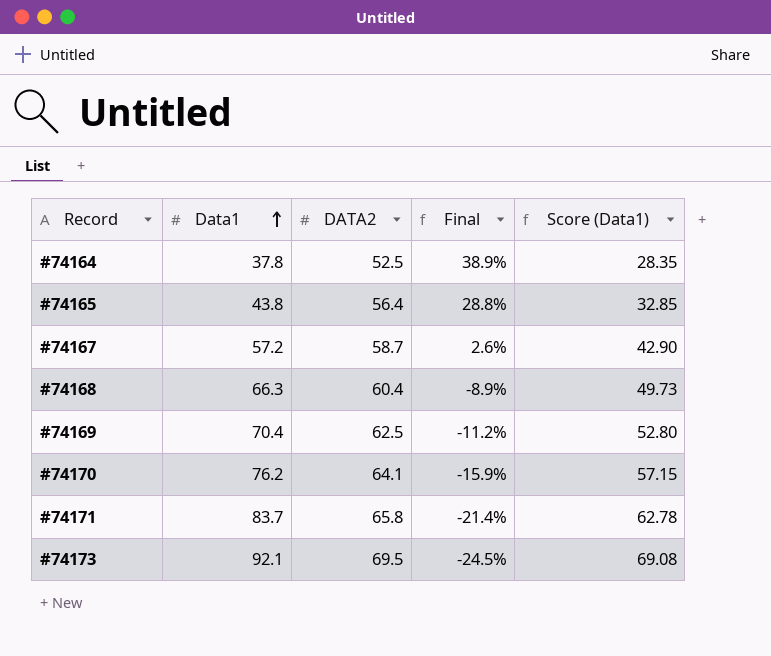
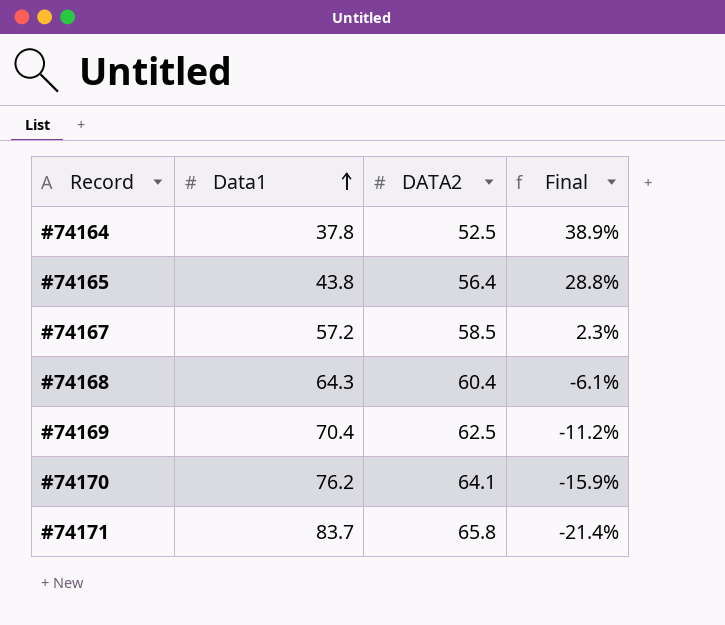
column Score (Data1) | formula: [Data1] * 0.75 -> none
row #74173: 92.1 | 69.5 | -24.5% | 69.08 -> none
#74167 | DATA2: 58.7 -> 58.5
#74167 | Final: 2.6% -> 2.3%
#74168 | Data1: 66.3 -> 64.3
#74168 | Final: -8.9% -> -6.1%

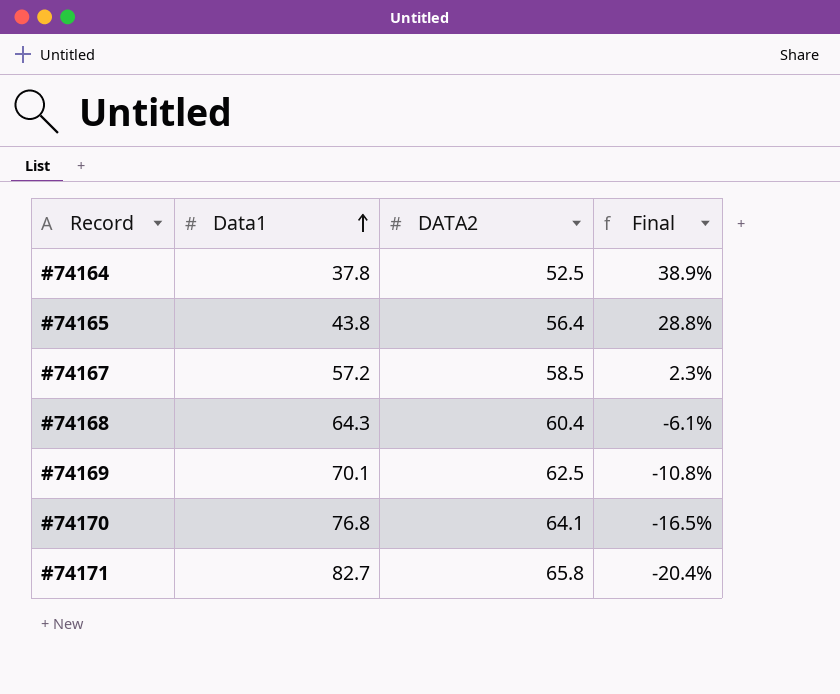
#74169 | Data1: 70.4 -> 70.1
#74169 | Final: -11.2% -> -10.8%
#74170 | Data1: 76.2 -> 76.8
#74170 | Final: -15.9% -> -16.5%
#74171 | Data1: 83.7 -> 82.7
#74171 | Final: -21.4% -> -20.4%

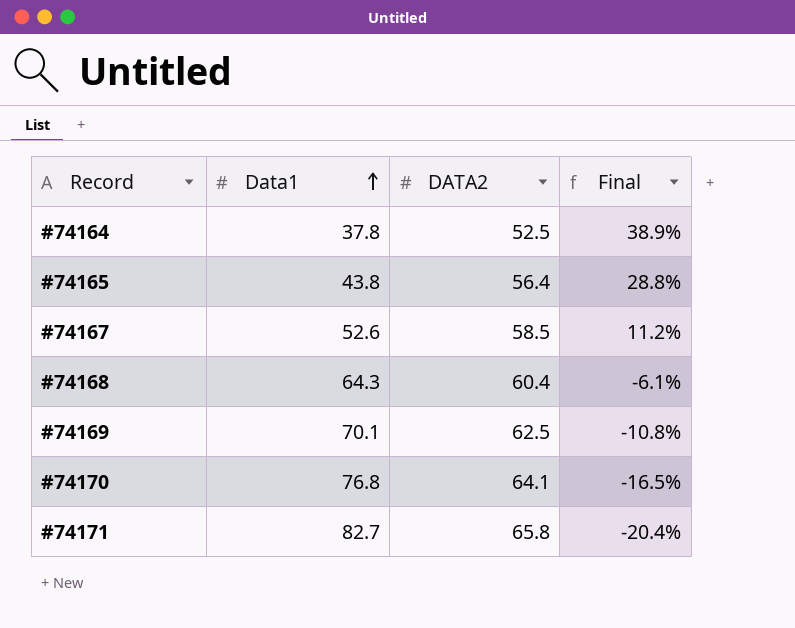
#74167 | Data1: 57.2 -> 52.6
#74167 | Final: 2.3% -> 11.2%

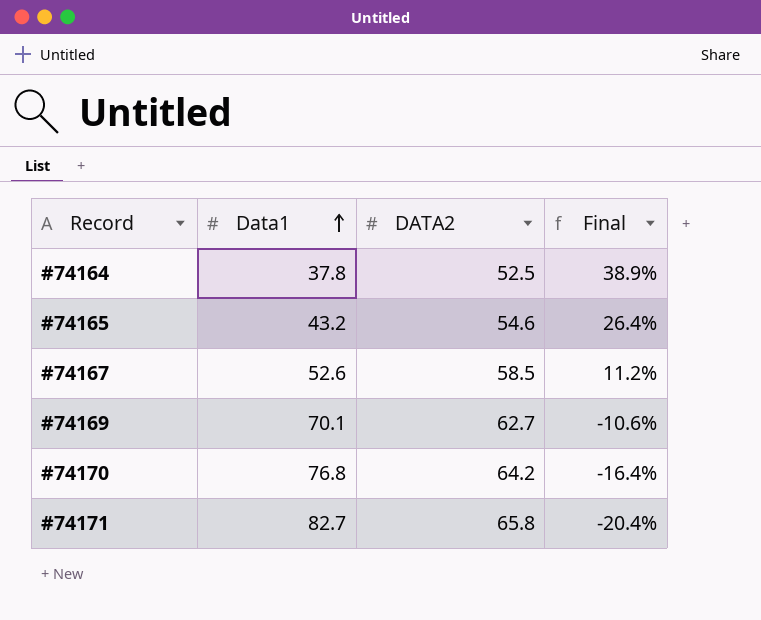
row #74168: 64.3 | 60.4 | -6.1% -> none
#74165 | Data1: 43.8 -> 43.2
#74165 | DATA2: 56.4 -> 54.6
#74165 | Final: 28.8% -> 26.4%
#74169 | DATA2: 62.5 -> 62.7
#74169 | Final: -10.8% -> -10.6%
#74170 | DATA2: 64.1 -> 64.2
#74170 | Final: -16.5% -> -16.4%

